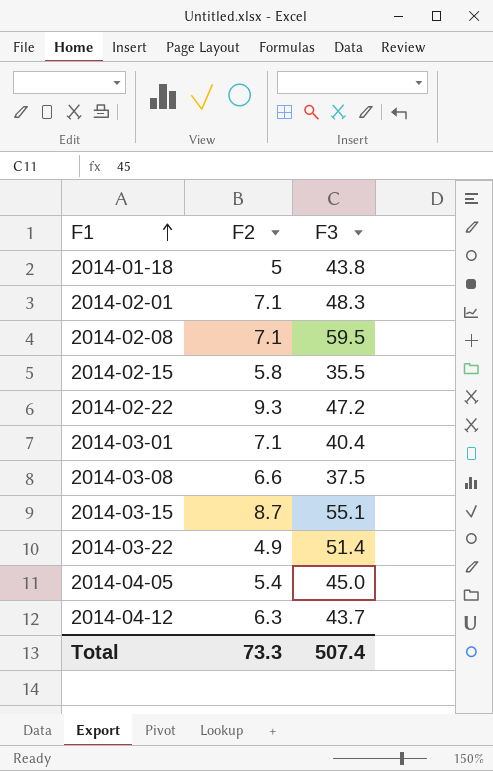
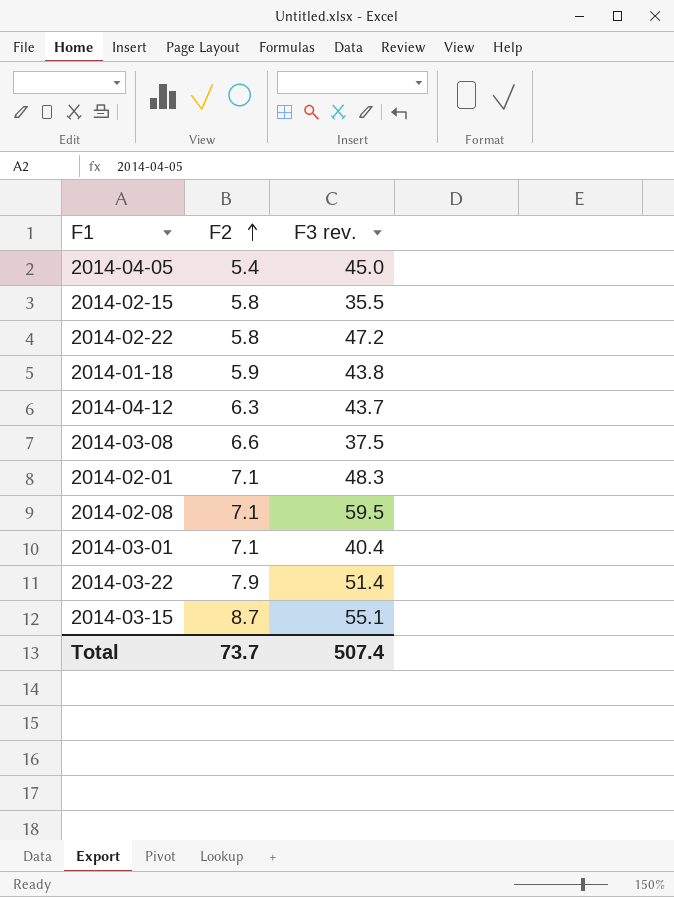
row order: F1 ascending -> F2 ascending
column name: F3 -> F3 rev.
2014-02-22 | F2: 9.3 -> 5.8
2014-01-18 | F2: 5 -> 5.9
2014-03-22 | F2: 4.9 -> 7.9
Total | F2: 73.3 -> 73.7

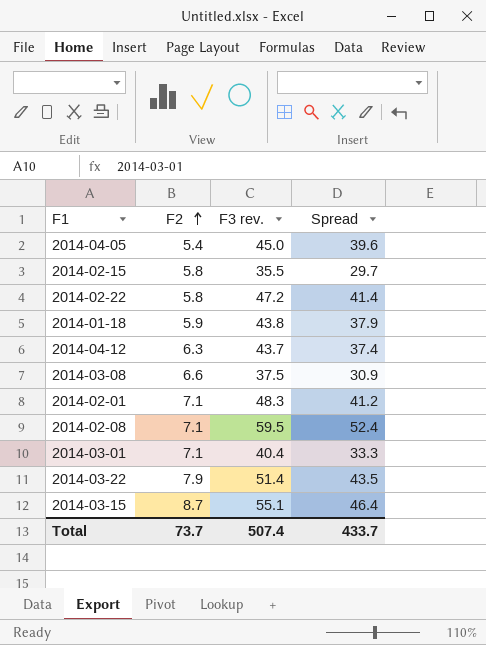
column Spread | formula: none -> [F3 rev.] - [F2]

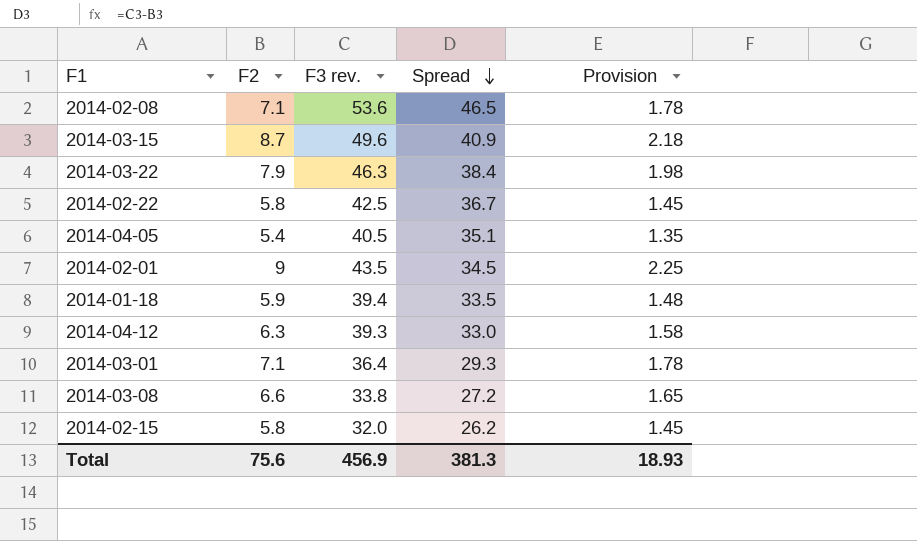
row order: F2 ascending -> Spread descending
column Provision | formula: none -> [F2] * 0.25
2014-02-08 | F3 rev.: 59.5 -> 53.6
2014-02-08 | Spread: 52.4 -> 46.5
2014-03-15 | F3 rev.: 55.1 -> 49.6
2014-03-15 | Spread: 46.4 -> 40.9
2014-03-22 | F3 rev.: 51.4 -> 46.3
2014-03-22 | Spread: 43.5 -> 38.4
2014-02-22 | F3 rev.: 47.2 -> 42.5
2014-02-22 | Spread: 41.4 -> 36.7
2014-04-05 | F3 rev.: 45.0 -> 40.5
2014-04-05 | Spread: 39.6 -> 35.1
2014-02-01 | F2: 7.1 -> 9
2014-02-01 | F3 rev.: 48.3 -> 43.5
2014-02-01 | Spread: 41.2 -> 34.5
2014-01-18 | F3 rev.: 43.8 -> 39.4
2014-01-18 | Spread: 37.9 -> 33.5
2014-04-12 | F3 rev.: 43.7 -> 39.3
2014-04-12 | Spread: 37.4 -> 33.0
2014-03-01 | F3 rev.: 40.4 -> 36.4
2014-03-01 | Spread: 33.3 -> 29.3
2014-03-08 | F3 rev.: 37.5 -> 33.8
2014-03-08 | Spread: 30.9 -> 27.2
2014-02-15 | F3 rev.: 35.5 -> 32.0
2014-02-15 | Spread: 29.7 -> 26.2
Total | F2: 73.7 -> 75.6
Total | F3 rev.: 507.4 -> 456.9
Total | Spread: 433.7 -> 381.3

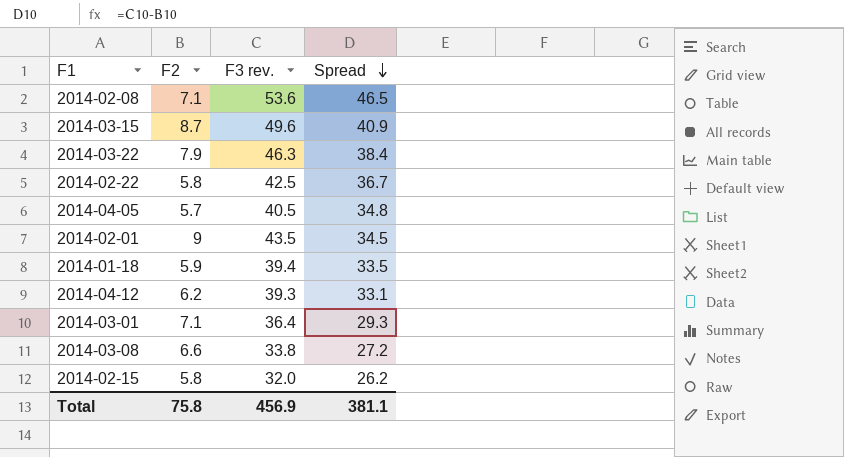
column Provision | formula: [F2] * 0.25 -> none
2014-04-05 | F2: 5.4 -> 5.7
2014-04-05 | Spread: 35.1 -> 34.8
2014-04-12 | F2: 6.3 -> 6.2
2014-04-12 | Spread: 33.0 -> 33.1
Total | F2: 75.6 -> 75.8
Total | Spread: 381.3 -> 381.1

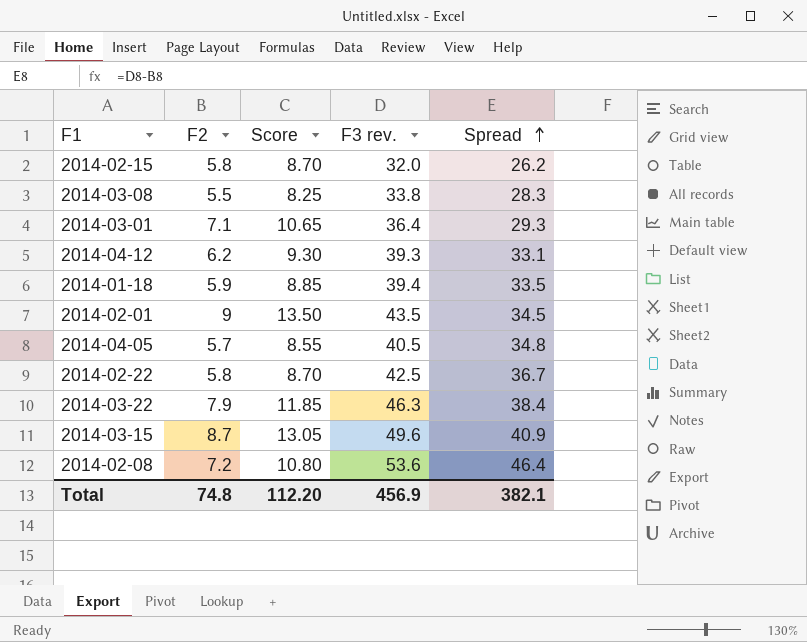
row order: Spread descending -> Spread ascending
column Score | formula: none -> [F2] * 1.5
2014-03-08 | F2: 6.6 -> 5.5
2014-03-08 | Spread: 27.2 -> 28.3
2014-02-08 | F2: 7.1 -> 7.2
2014-02-08 | Spread: 46.5 -> 46.4
Total | F2: 75.8 -> 74.8
Total | Spread: 381.1 -> 382.1

